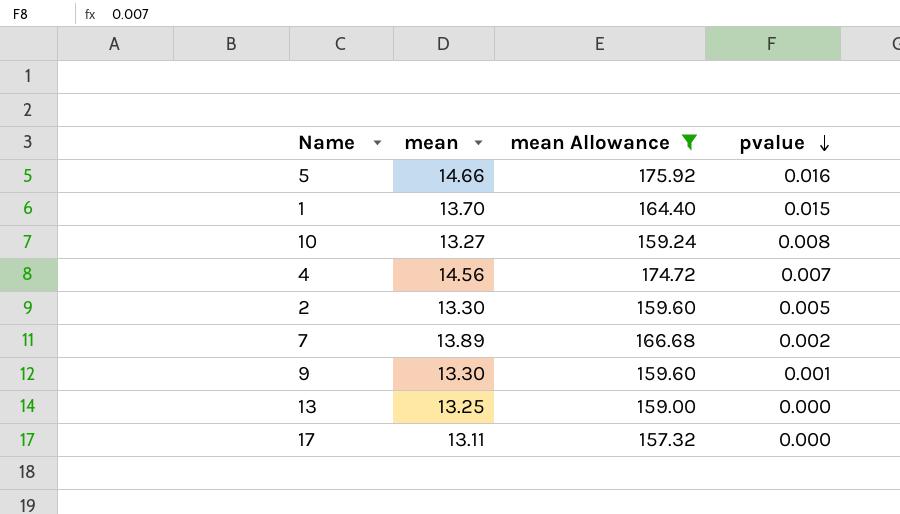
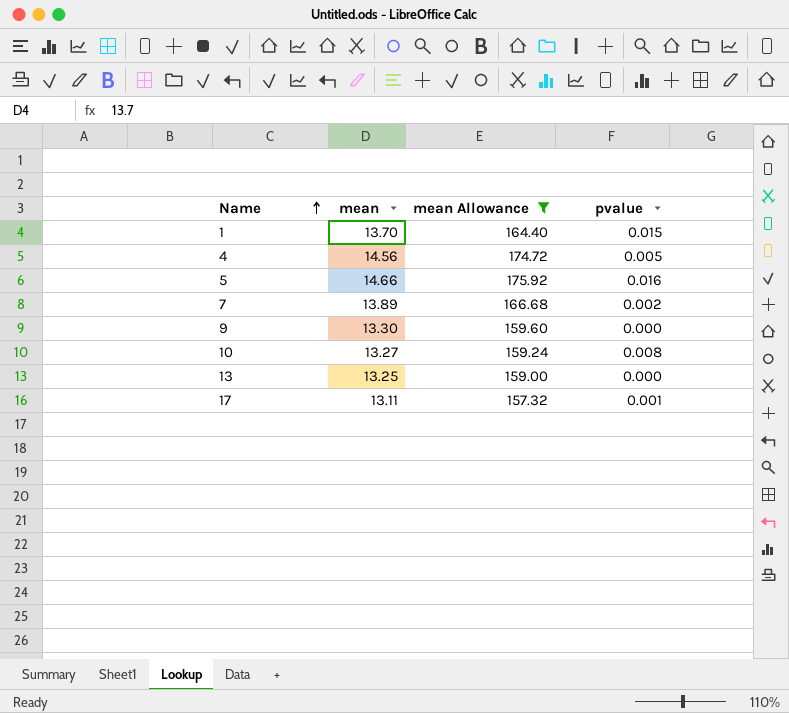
row order: pvalue descending -> Name ascending
row 2: 13.30 | 159.60 | 0.005 -> none
4 | pvalue: 0.007 -> 0.005
9 | pvalue: 0.001 -> 0.000
17 | pvalue: 0.000 -> 0.001

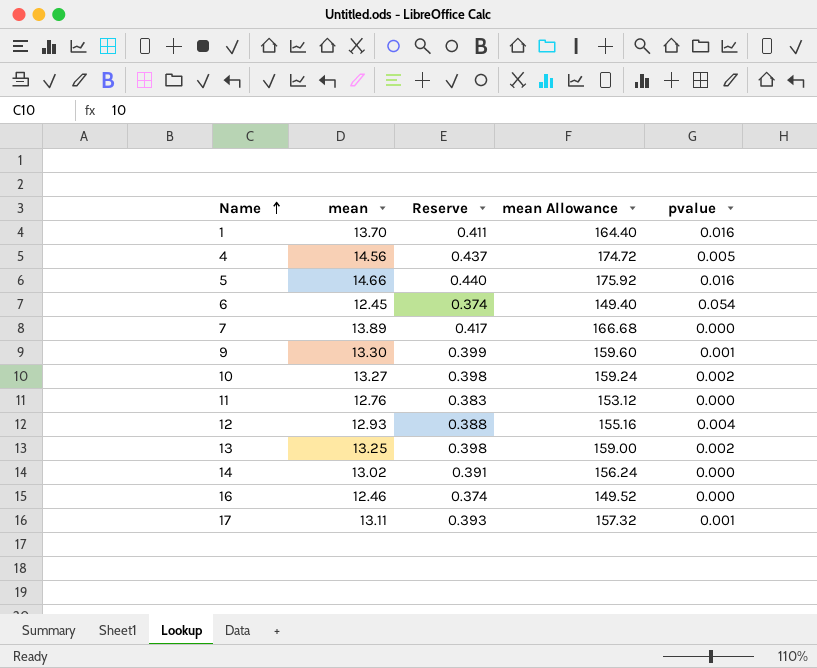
filter: mean Allowance >= 157.32 -> none
column Reserve | formula: none -> [mean] * 0.03
1 | pvalue: 0.015 -> 0.016
7 | pvalue: 0.002 -> 0.000
9 | pvalue: 0.000 -> 0.001
10 | pvalue: 0.008 -> 0.002
13 | pvalue: 0.000 -> 0.002

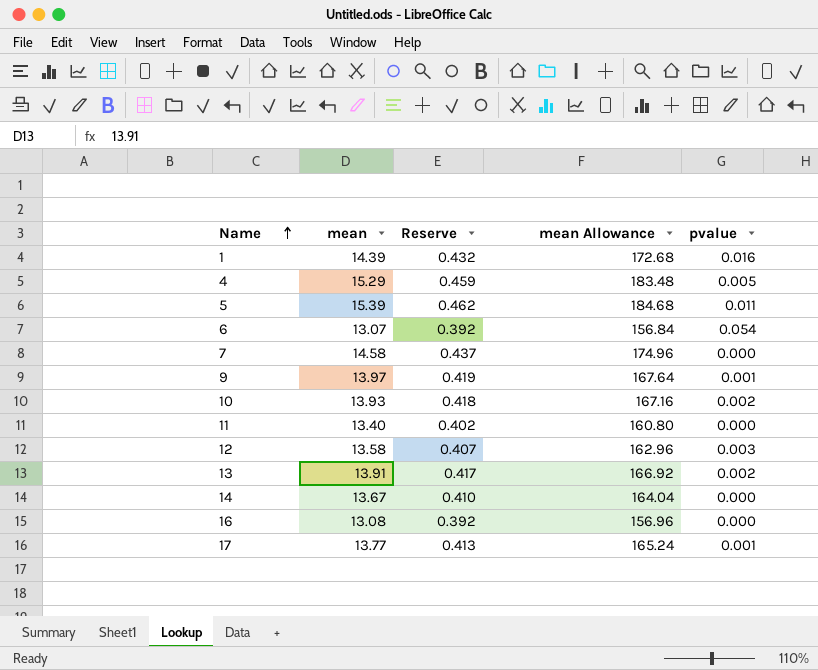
1 | mean: 13.70 -> 14.39
1 | Reserve: 0.411 -> 0.432
1 | mean Allowance: 164.40 -> 172.68
4 | mean: 14.56 -> 15.29
4 | Reserve: 0.437 -> 0.459
4 | mean Allowance: 174.72 -> 183.48
5 | mean: 14.66 -> 15.39
5 | Reserve: 0.440 -> 0.462
5 | mean Allowance: 175.92 -> 184.68
5 | pvalue: 0.016 -> 0.011
6 | mean: 12.45 -> 13.07
6 | Reserve: 0.374 -> 0.392
6 | mean Allowance: 149.40 -> 156.84
7 | mean: 13.89 -> 14.58
7 | Reserve: 0.417 -> 0.437
7 | mean Allowance: 166.68 -> 174.96
9 | mean: 13.30 -> 13.97
9 | Reserve: 0.399 -> 0.419
9 | mean Allowance: 159.60 -> 167.64
10 | mean: 13.27 -> 13.93
10 | Reserve: 0.398 -> 0.418
10 | mean Allowance: 159.24 -> 167.16
11 | mean: 12.76 -> 13.40
11 | Reserve: 0.383 -> 0.402
11 | mean Allowance: 153.12 -> 160.80
12 | mean: 12.93 -> 13.58
12 | Reserve: 0.388 -> 0.407
12 | mean Allowance: 155.16 -> 162.96
12 | pvalue: 0.004 -> 0.003
13 | mean: 13.25 -> 13.91
13 | Reserve: 0.398 -> 0.417
13 | mean Allowance: 159.00 -> 166.92
14 | mean: 13.02 -> 13.67
14 | Reserve: 0.391 -> 0.410
14 | mean Allowance: 156.24 -> 164.04
16 | mean: 12.46 -> 13.08
16 | Reserve: 0.374 -> 0.392
16 | mean Allowance: 149.52 -> 156.96
17 | mean: 13.11 -> 13.77
17 | Reserve: 0.393 -> 0.413
17 | mean Allowance: 157.32 -> 165.24

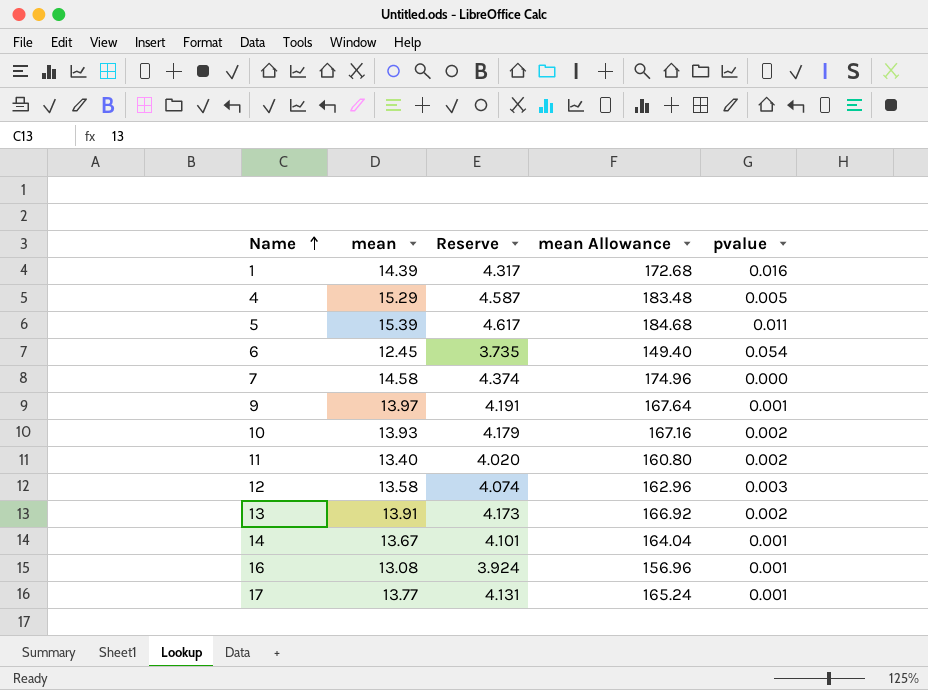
column Reserve | formula: [mean] * 0.03 -> [mean] * 0.3
6 | mean: 13.07 -> 12.45
6 | mean Allowance: 156.84 -> 149.40
11 | pvalue: 0.000 -> 0.002
14 | pvalue: 0.000 -> 0.001
16 | pvalue: 0.000 -> 0.001

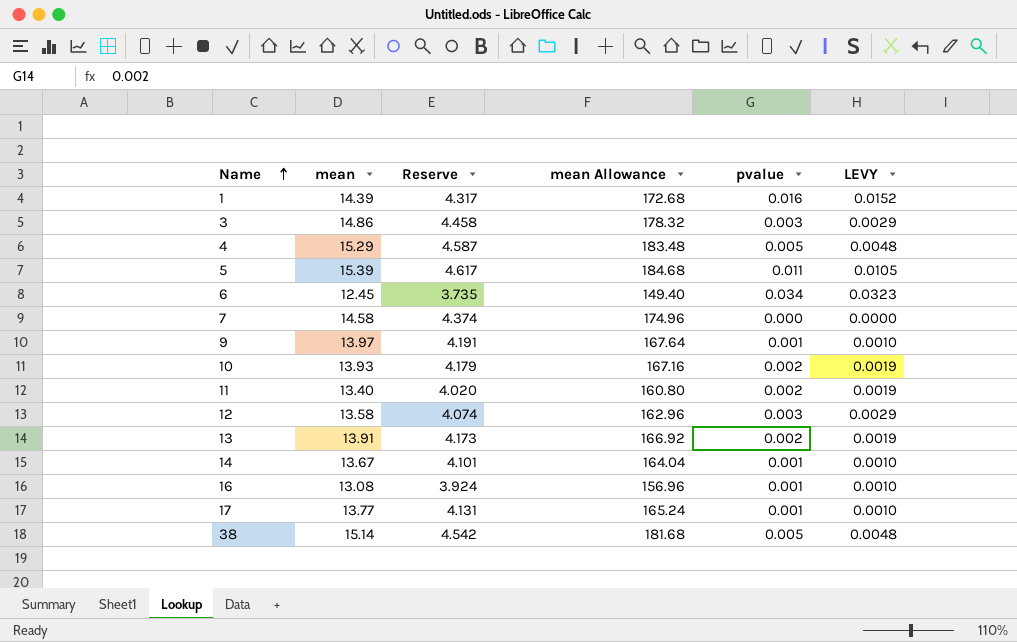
column LEVY | formula: none -> [pvalue] * 0.95
row 3: none -> 14.86 | 4.458 | 178.32 | 0.003 | 0.0029
6 | pvalue: 0.054 -> 0.034
row 38: none -> 15.14 | 4.542 | 181.68 | 0.005 | 0.0048

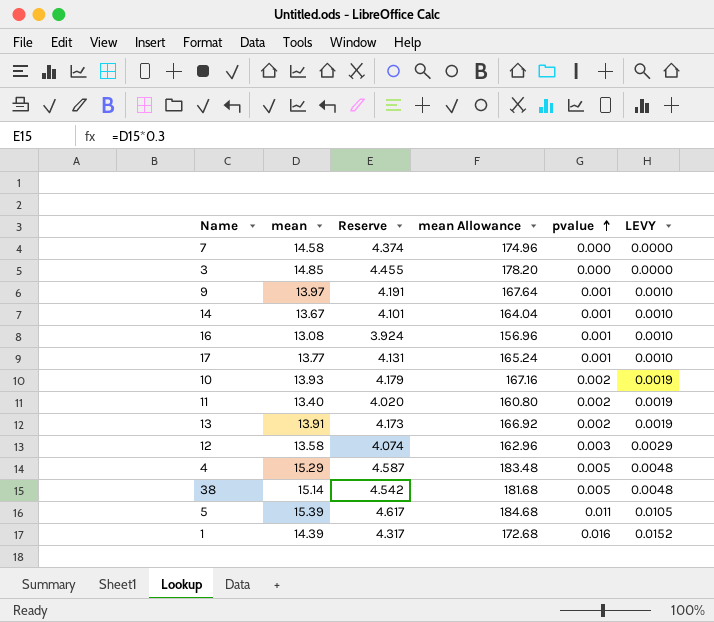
row order: Name ascending -> pvalue ascending
row 6: 12.45 | 3.735 | 149.40 | 0.034 | 0.0323 -> none
3 | mean: 14.86 -> 14.85
3 | Reserve: 4.458 -> 4.455
3 | mean Allowance: 178.32 -> 178.20
3 | pvalue: 0.003 -> 0.000
3 | LEVY: 0.0029 -> 0.0000

